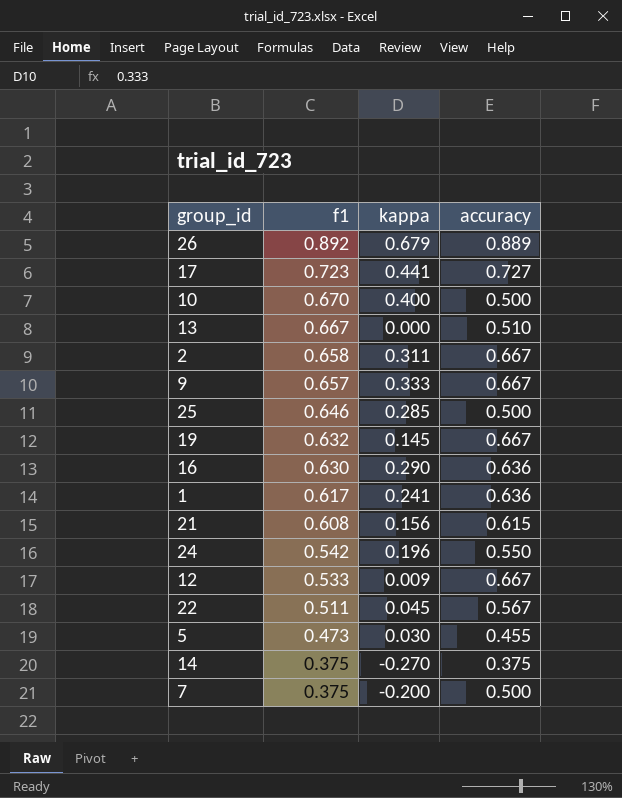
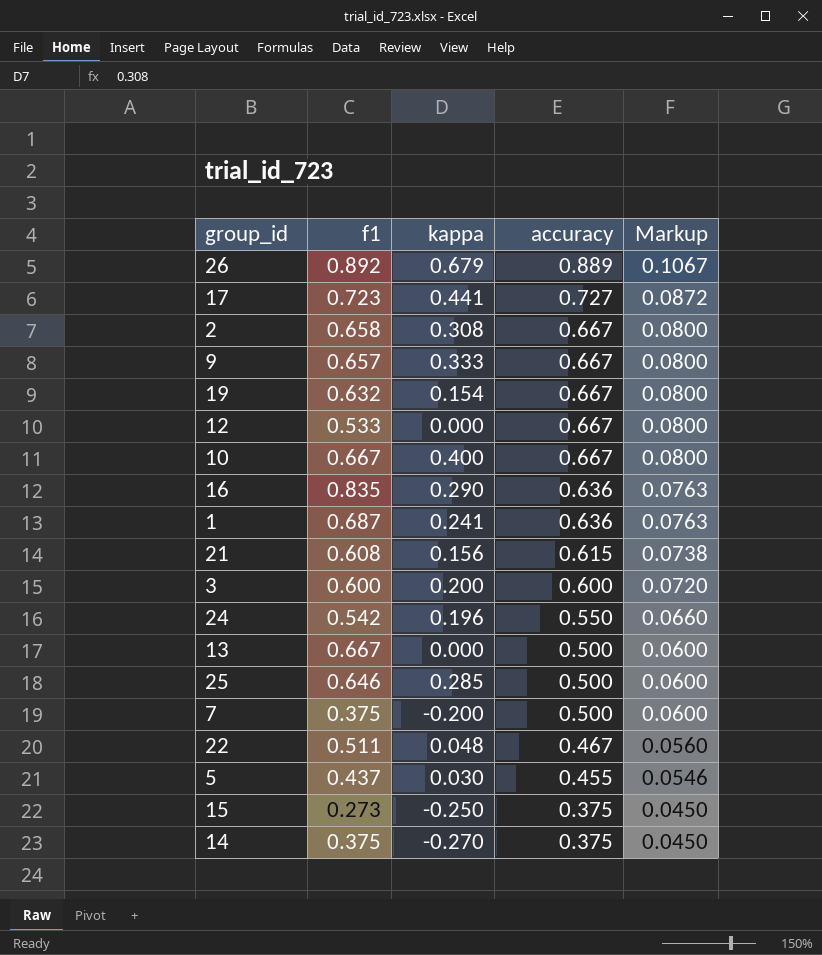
row order: f1 descending -> accuracy descending
column Markup | formula: none -> [accuracy] * 0.12
2 | kappa: 0.311 -> 0.308
19 | kappa: 0.145 -> 0.154
12 | kappa: 0.009 -> 0.000
10 | f1: 0.670 -> 0.667
10 | accuracy: 0.500 -> 0.667
16 | f1: 0.630 -> 0.835
1 | f1: 0.617 -> 0.687
row 3: none -> 0.600 | 0.200 | 0.600 | 0.0720
13 | accuracy: 0.510 -> 0.500
22 | kappa: 0.045 -> 0.048
22 | accuracy: 0.567 -> 0.467
5 | f1: 0.473 -> 0.437
row 15: none -> 0.273 | -0.250 | 0.375 | 0.0450

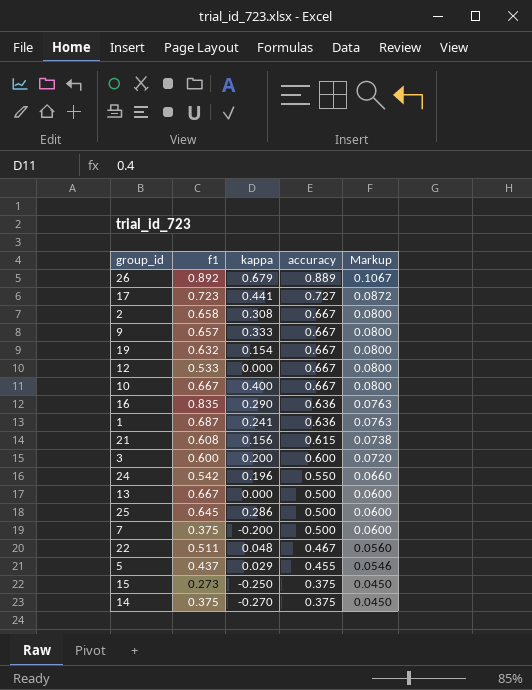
25 | f1: 0.646 -> 0.645
25 | kappa: 0.285 -> 0.286
5 | kappa: 0.030 -> 0.029

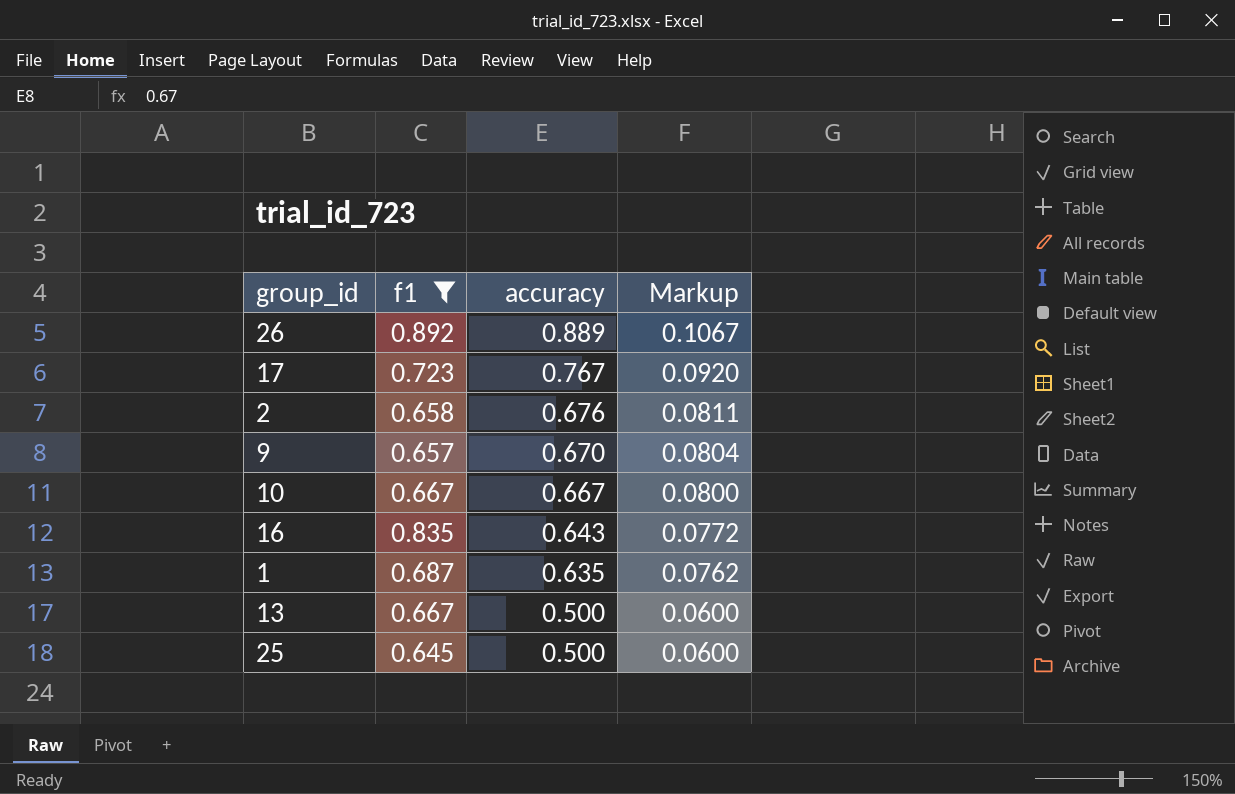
filter: none -> f1 >= 0.645
column kappa | position: 3 -> none
17 | accuracy: 0.727 -> 0.767
17 | Markup: 0.0872 -> 0.0920
2 | accuracy: 0.667 -> 0.676
2 | Markup: 0.0800 -> 0.0811
9 | accuracy: 0.667 -> 0.670
9 | Markup: 0.0800 -> 0.0804
16 | accuracy: 0.636 -> 0.643
16 | Markup: 0.0763 -> 0.0772
1 | accuracy: 0.636 -> 0.635
1 | Markup: 0.0763 -> 0.0762

